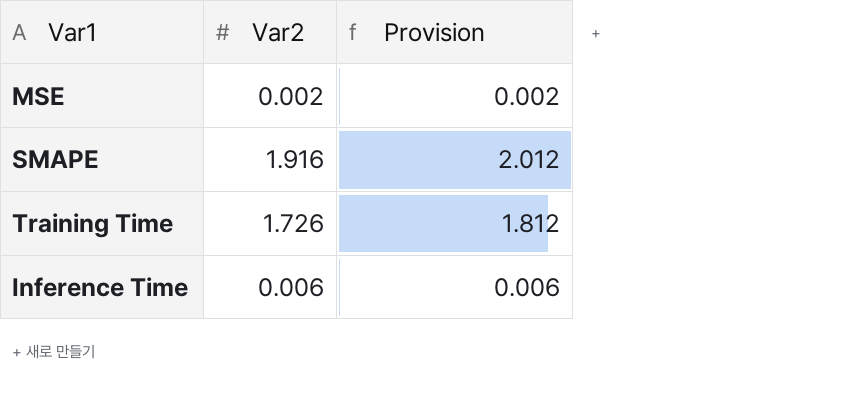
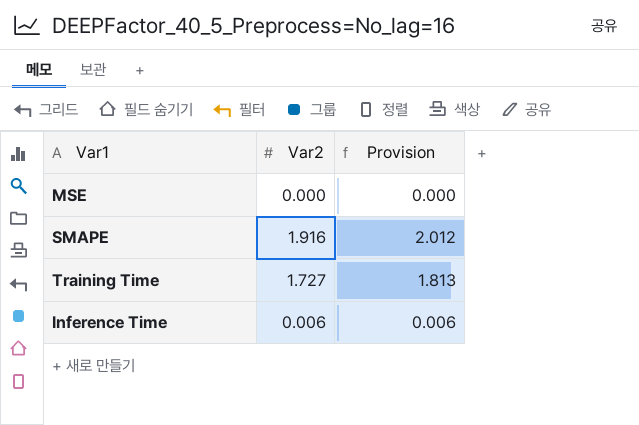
MSE | Var2: 0.002 -> 0.000
MSE | Provision: 0.002 -> 0.000
Training Time | Var2: 1.726 -> 1.727
Training Time | Provision: 1.812 -> 1.813

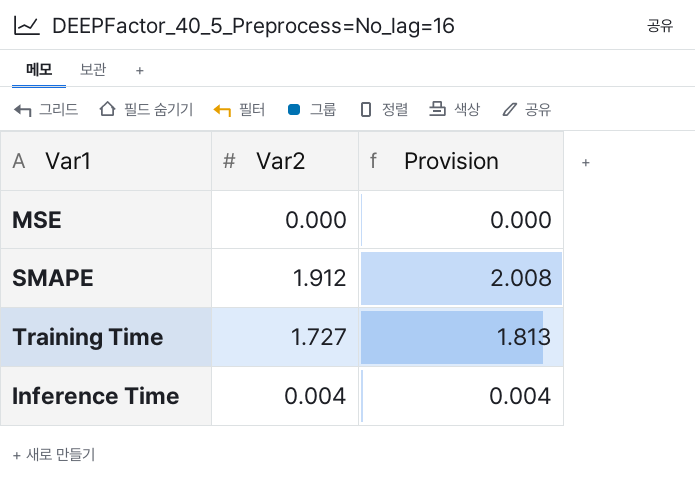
SMAPE | Var2: 1.916 -> 1.912
SMAPE | Provision: 2.012 -> 2.008
Inference Time | Var2: 0.006 -> 0.004
Inference Time | Provision: 0.006 -> 0.004

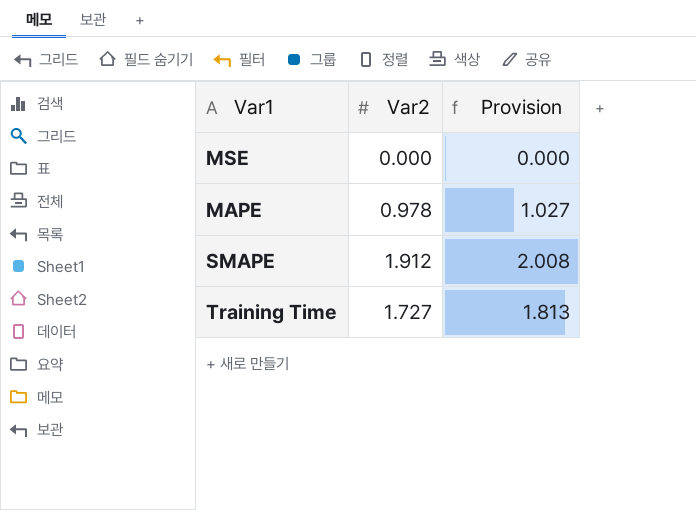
row Inference Time: 0.004 | 0.004 -> none
row MAPE: none -> 0.978 | 1.027

